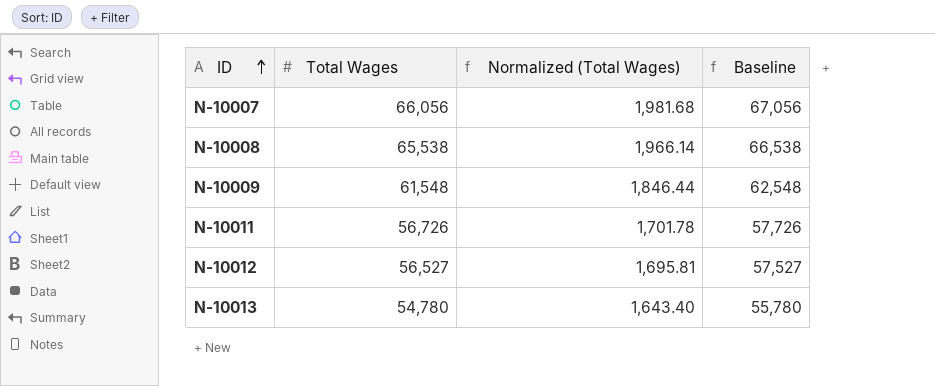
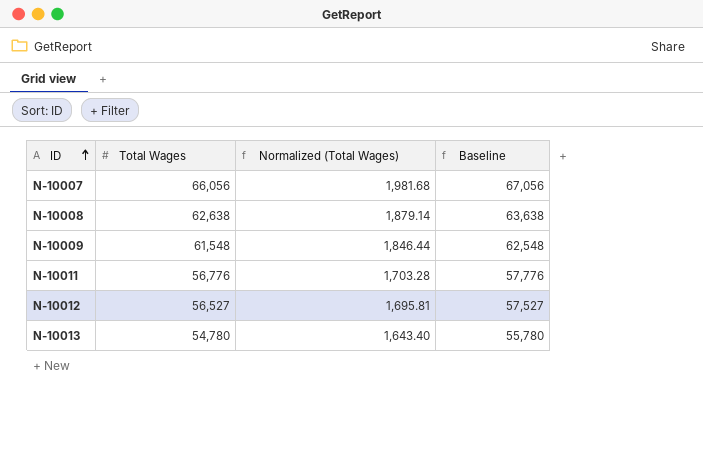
N-10008 | Total Wages: 65,538 -> 62,638
N-10008 | Normalized (Total Wages): 1,966.14 -> 1,879.14
N-10008 | Baseline: 66,538 -> 63,638
N-10011 | Total Wages: 56,726 -> 56,776
N-10011 | Normalized (Total Wages): 1,701.78 -> 1,703.28
N-10011 | Baseline: 57,726 -> 57,776

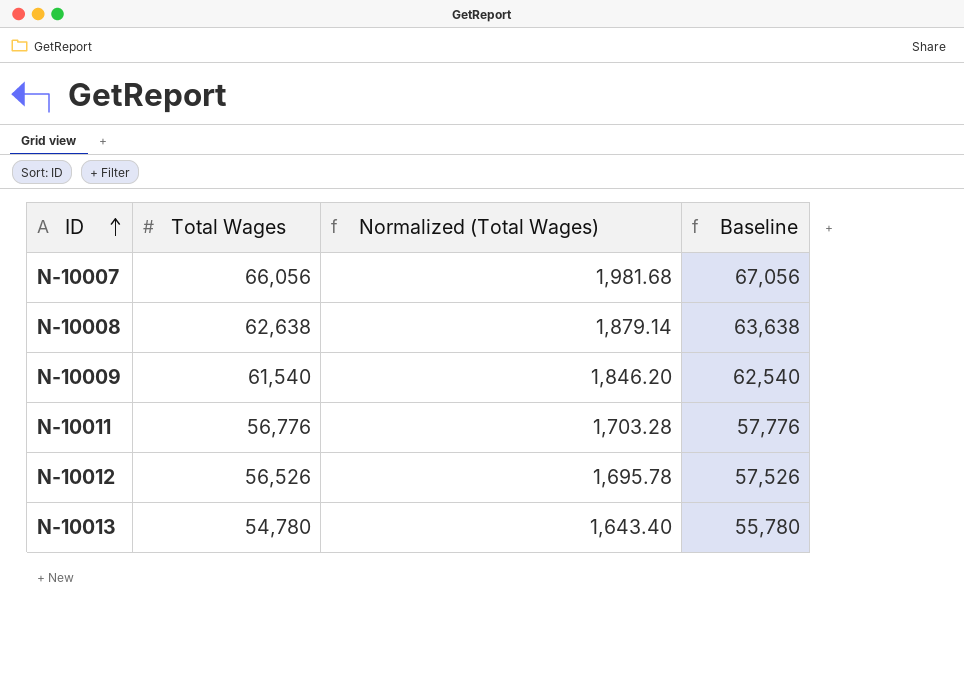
N-10009 | Total Wages: 61,548 -> 61,540
N-10009 | Normalized (Total Wages): 1,846.44 -> 1,846.20
N-10009 | Baseline: 62,548 -> 62,540
N-10012 | Total Wages: 56,527 -> 56,526
N-10012 | Normalized (Total Wages): 1,695.81 -> 1,695.78
N-10012 | Baseline: 57,527 -> 57,526

